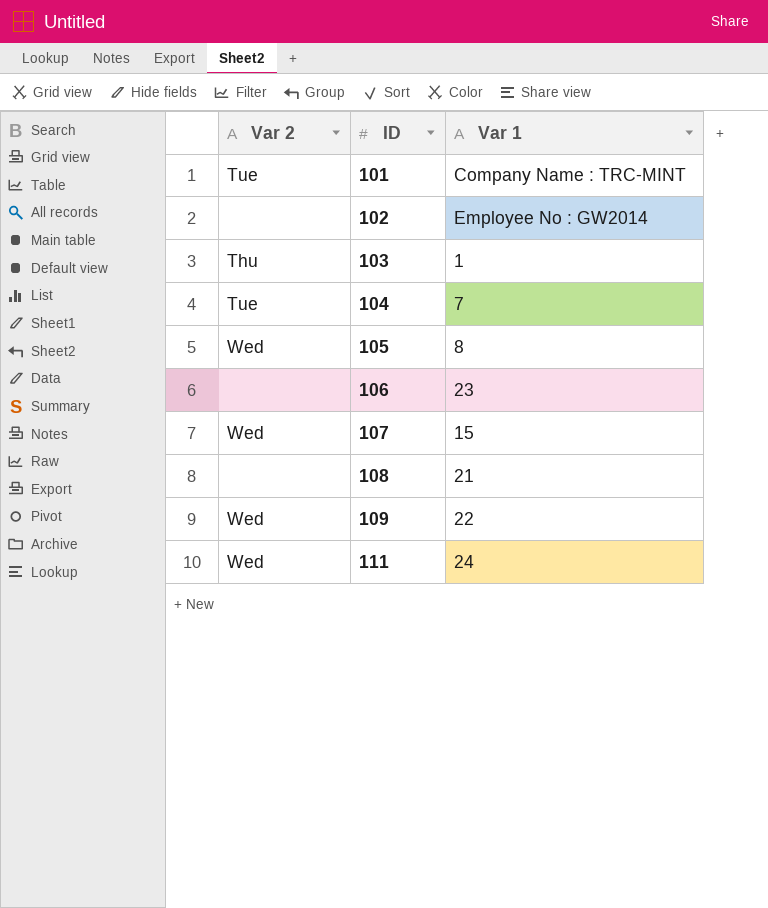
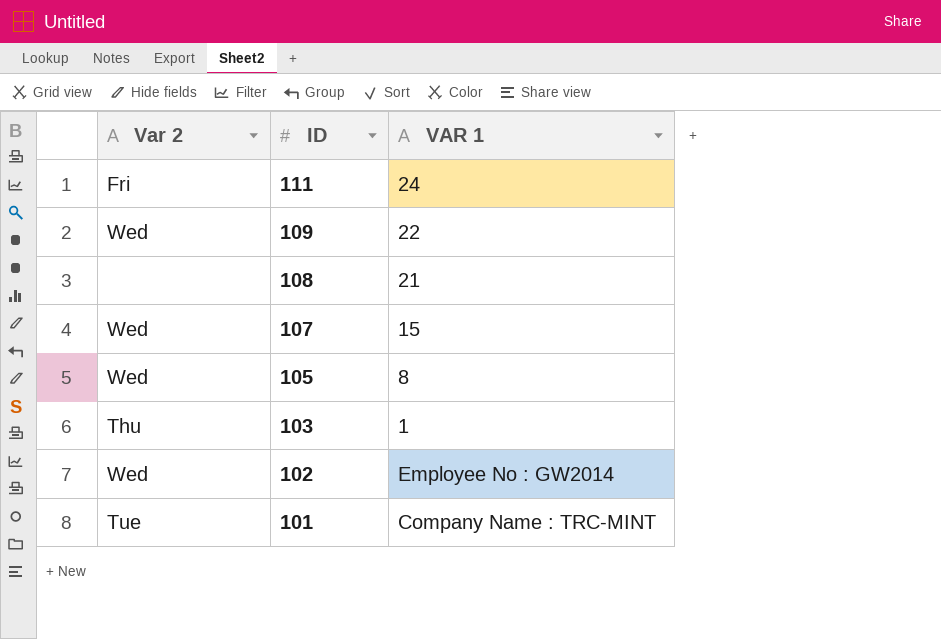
row order: ID ascending -> ID descending
column name: Var 1 -> VAR 1
row 104: Tue | 7 -> none
row 106: none | 23 -> none
111 | Var 2: Wed -> Fri
102 | Var 2: none -> Wed

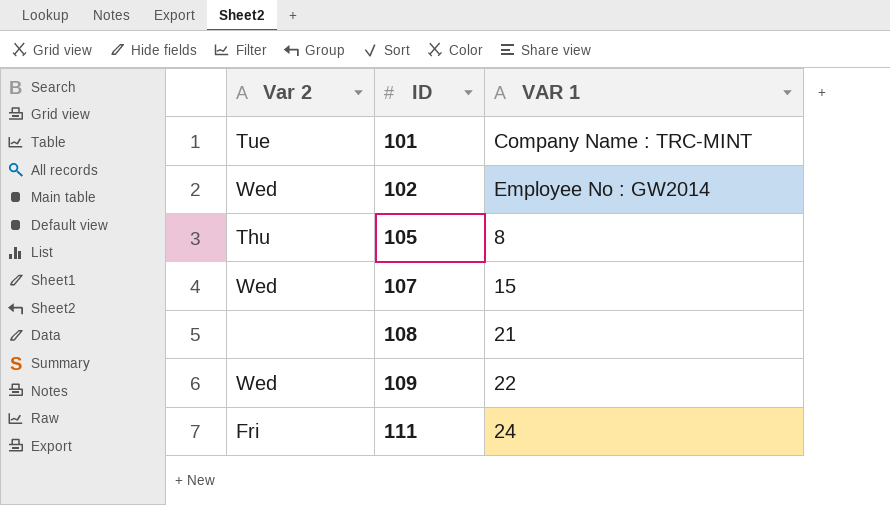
row order: ID descending -> ID ascending
row 103: Thu | 1 -> none
105 | Var 2: Wed -> Thu

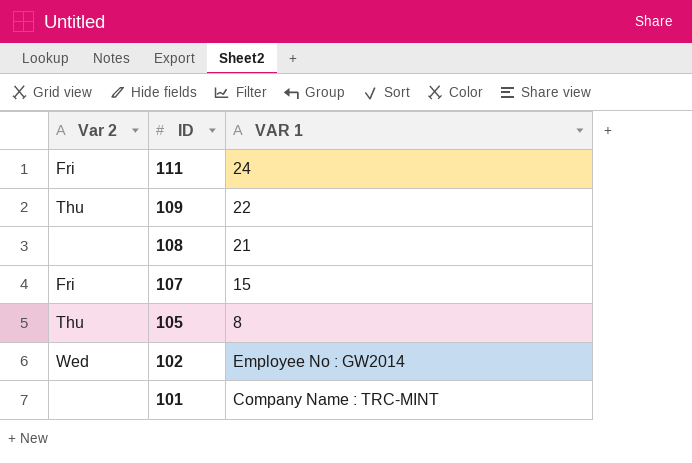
row order: ID ascending -> ID descending
109 | Var 2: Wed -> Thu
107 | Var 2: Wed -> Fri
101 | Var 2: Tue -> none

